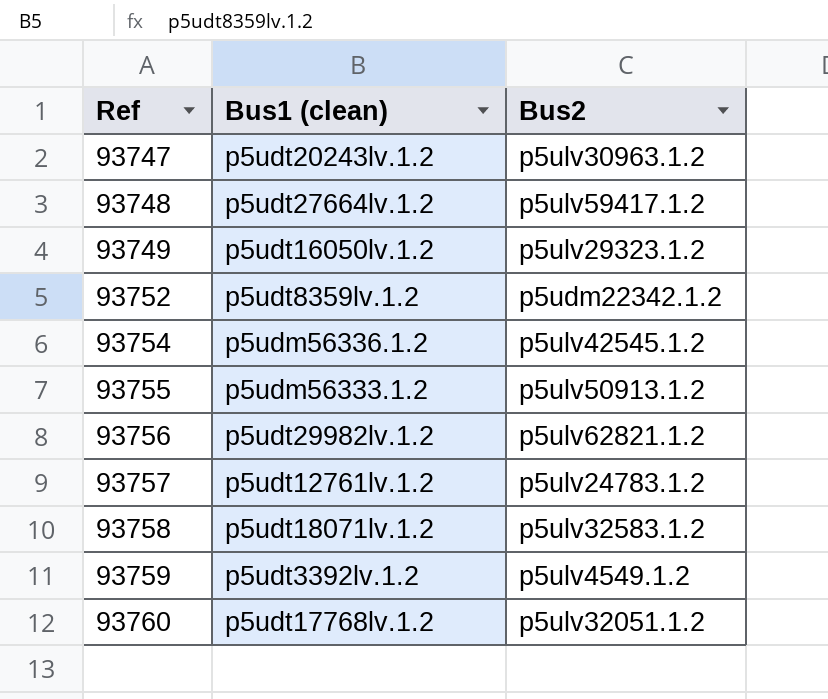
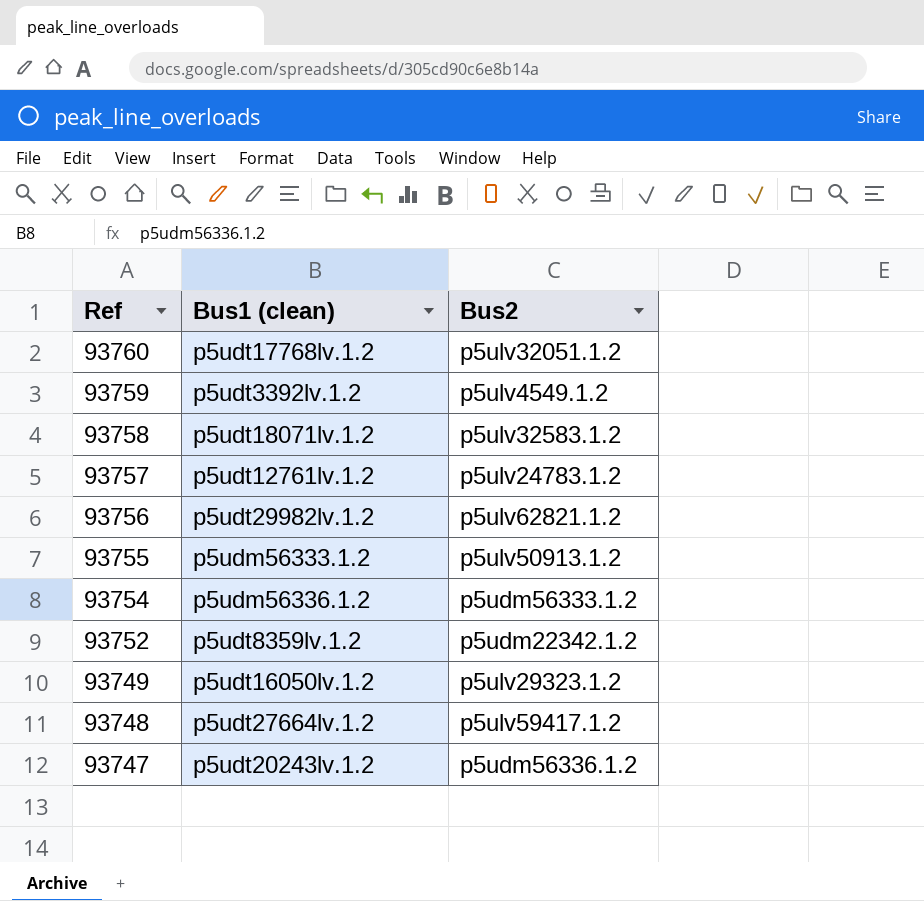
row order: Ref ascending -> Ref descending
93754 | Bus2: p5ulv42545.1.2 -> p5udm56333.1.2
93747 | Bus2: p5ulv30963.1.2 -> p5udm56336.1.2

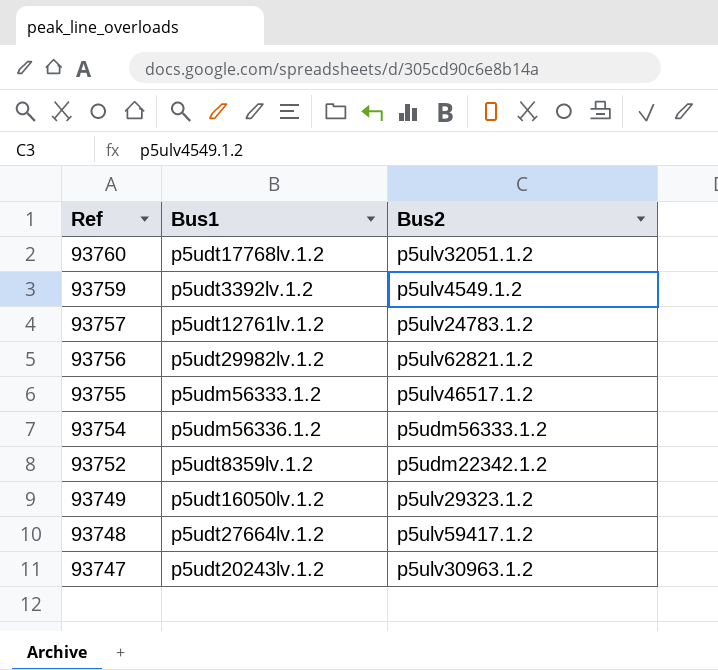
column name: Bus1 (clean) -> Bus1
row 93758: p5udt18071lv.1.2 | p5ulv32583.1.2 -> none
93755 | Bus2: p5ulv50913.1.2 -> p5ulv46517.1.2
93747 | Bus2: p5udm56336.1.2 -> p5ulv30963.1.2

